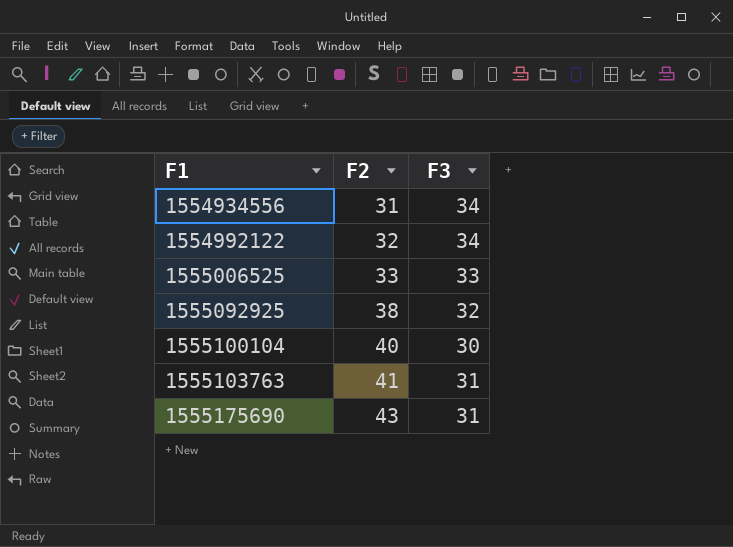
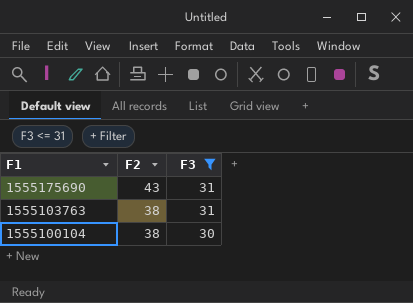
filter: none -> F3 <= 31
row order: F1 ascending -> F1 descending
1555103763 | F2: 41 -> 38
1555100104 | F2: 40 -> 38

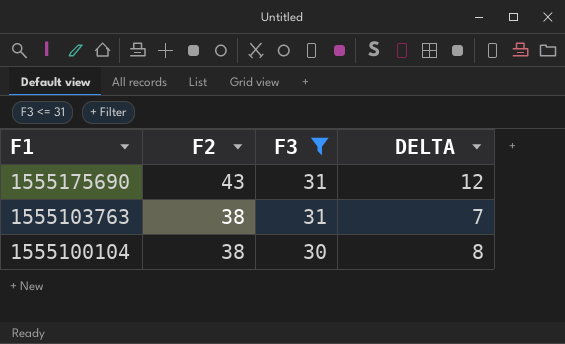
column DELTA | formula: none -> [F2] - [F3]

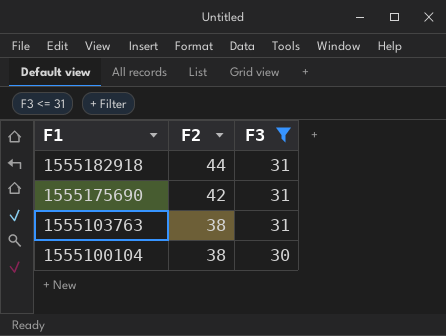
column DELTA | formula: [F2] - [F3] -> none
row 1555182918: none -> 44 | 31
1555175690 | F2: 43 -> 42

